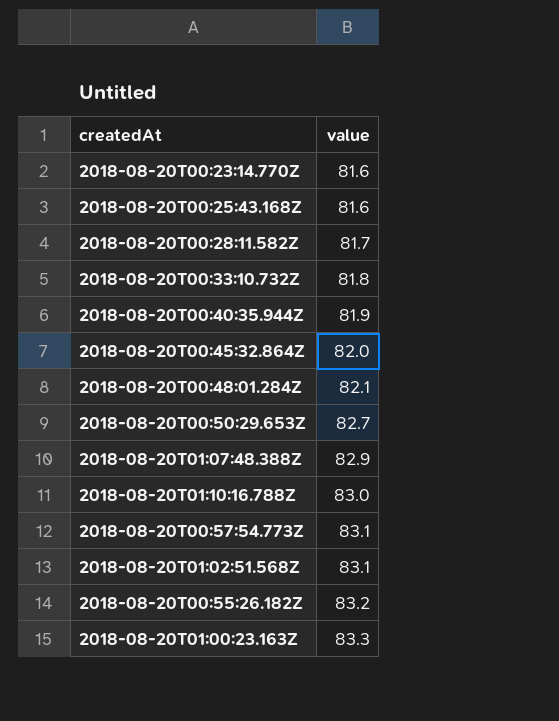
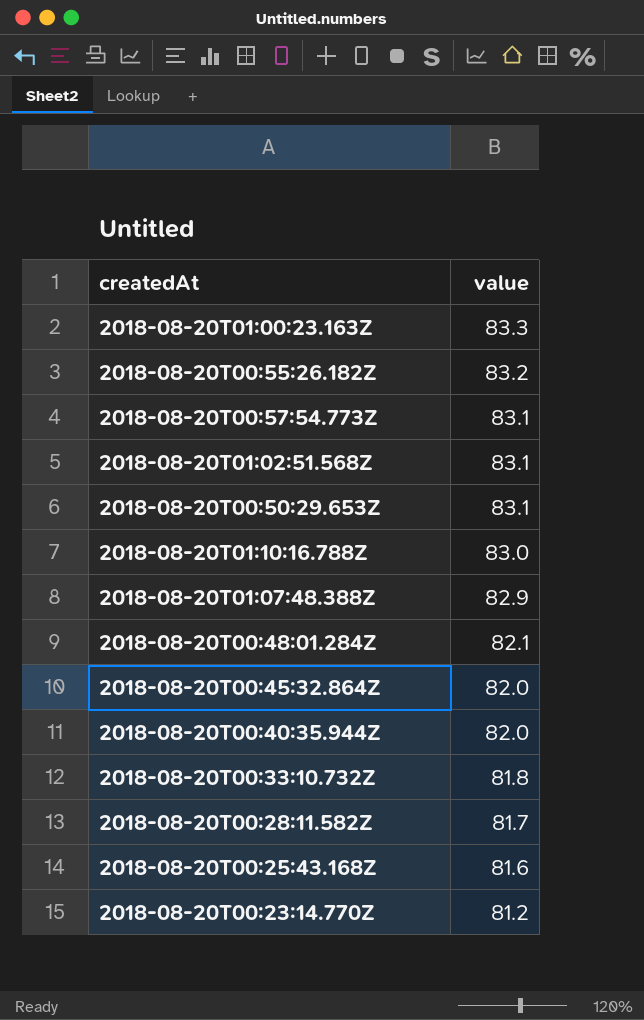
row order: value ascending -> value descending
2018-08-20T00:50:29.653Z | value: 82.7 -> 83.1
2018-08-20T00:40:35.944Z | value: 81.9 -> 82.0
2018-08-20T00:23:14.770Z | value: 81.6 -> 81.2

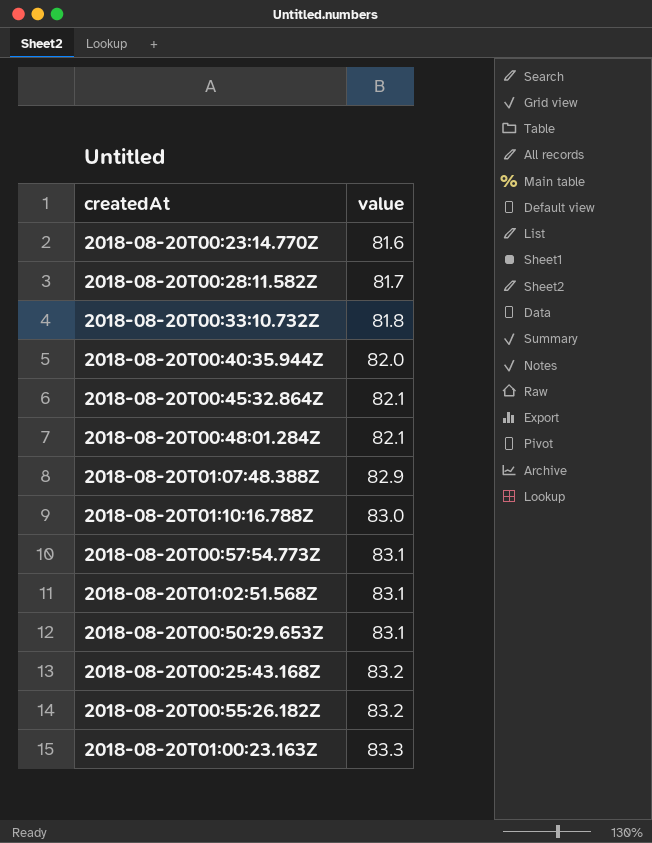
row order: value descending -> value ascending
2018-08-20T00:23:14.770Z | value: 81.2 -> 81.6
2018-08-20T00:45:32.864Z | value: 82.0 -> 82.1
2018-08-20T00:25:43.168Z | value: 81.6 -> 83.2

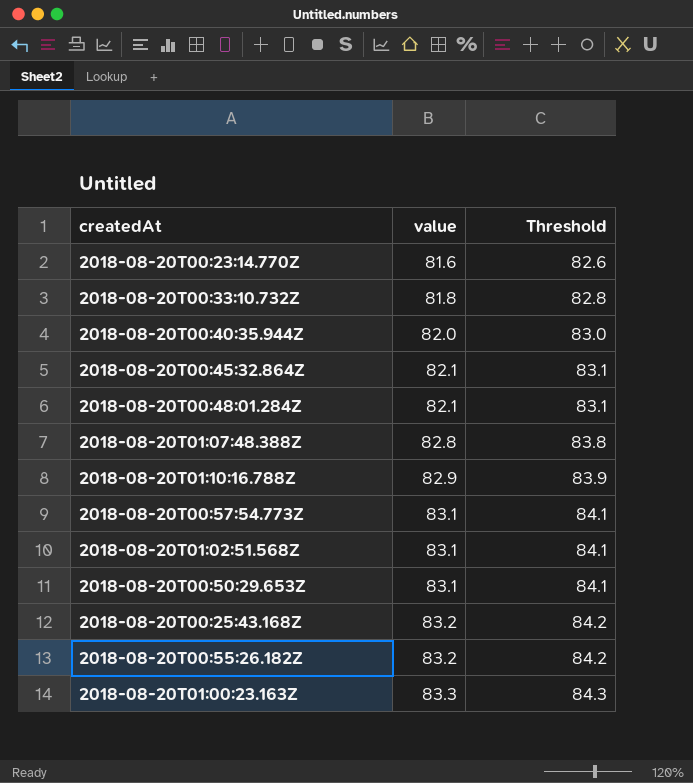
column Threshold | formula: none -> [value] + 1
row 2018-08-20T00:28:11.582Z: 81.7 -> none
2018-08-20T01:07:48.388Z | value: 82.9 -> 82.8
2018-08-20T01:10:16.788Z | value: 83.0 -> 82.9

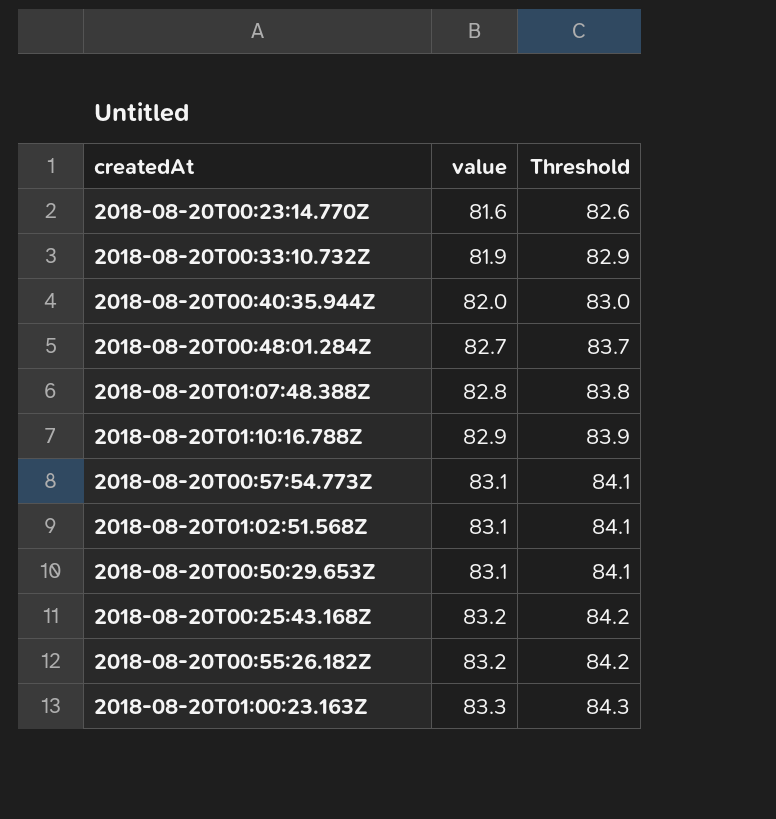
row 2018-08-20T00:45:32.864Z: 82.1 | 83.1 -> none
2018-08-20T00:33:10.732Z | value: 81.8 -> 81.9
2018-08-20T00:33:10.732Z | Threshold: 82.8 -> 82.9
2018-08-20T00:48:01.284Z | value: 82.1 -> 82.7
2018-08-20T00:48:01.284Z | Threshold: 83.1 -> 83.7

